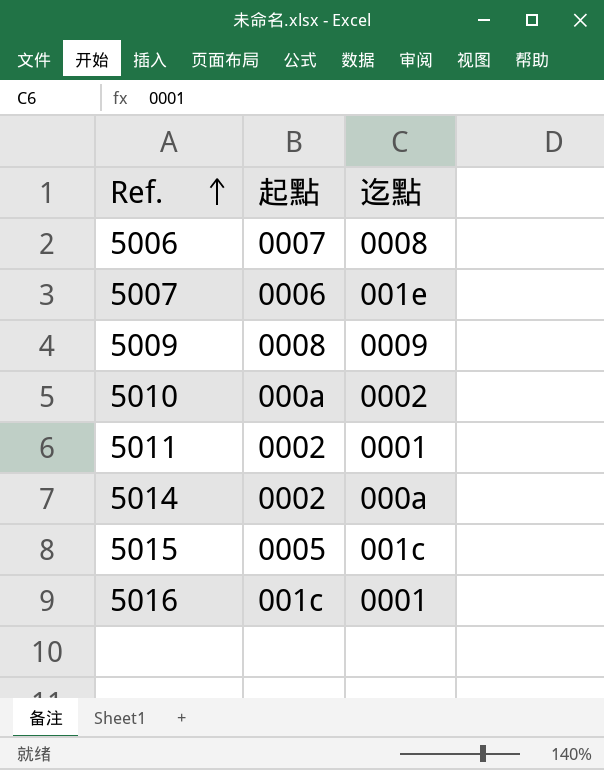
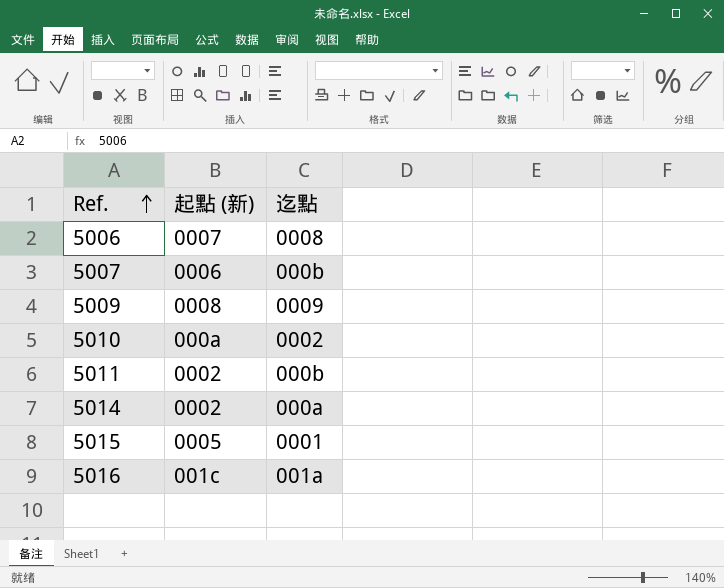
column name: 起點 -> 起點 (新)
5007 | 迄點: 001e -> 000b
5011 | 迄點: 0001 -> 000b
5015 | 迄點: 001c -> 0001
5016 | 迄點: 0001 -> 001a

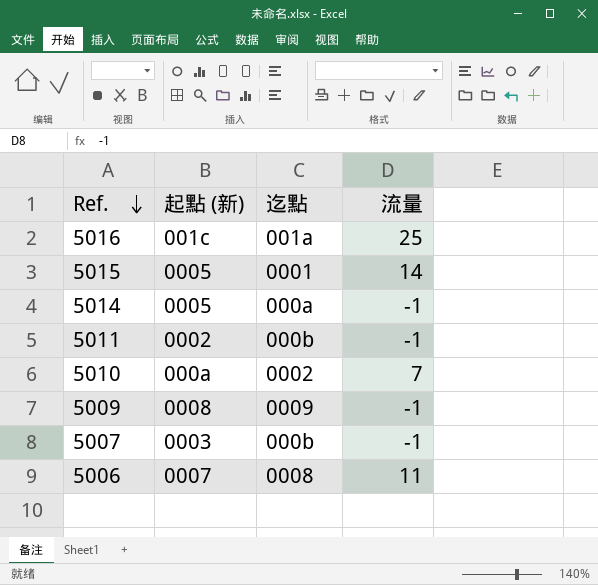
row order: Ref. ascending -> Ref. descending
column 流量 | position: none -> 4
5014 | 起點 (新): 0002 -> 0005
5007 | 起點 (新): 0006 -> 0003

